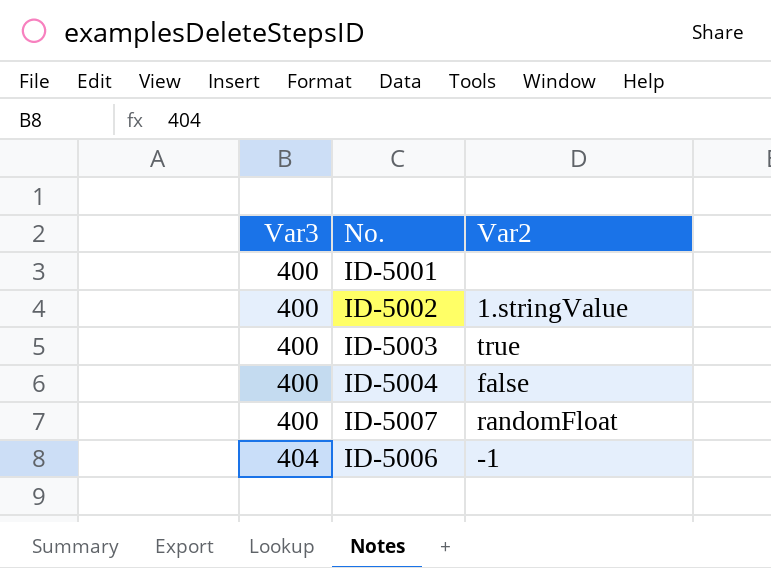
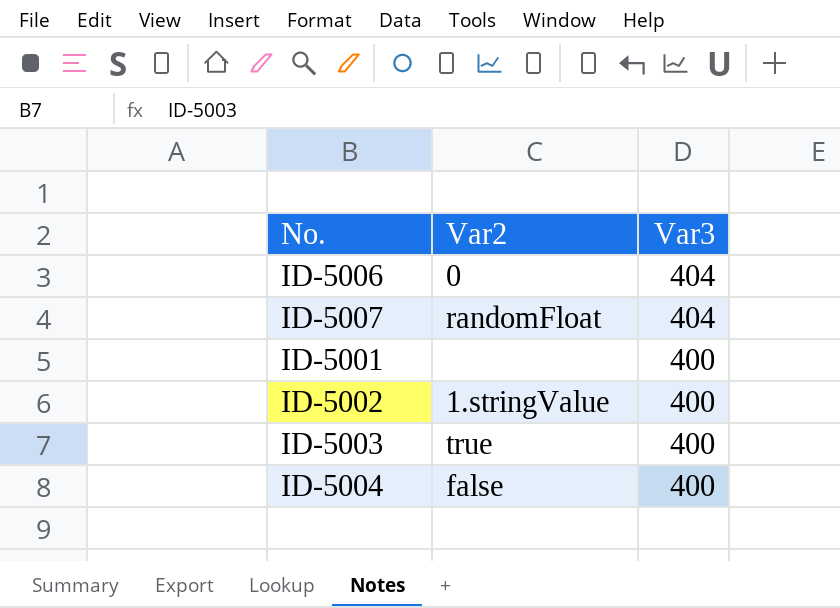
row order: Var3 ascending -> Var3 descending
column Var3 | position: 1 -> 3
ID-5006 | Var2: -1 -> 0
ID-5007 | Var3: 400 -> 404

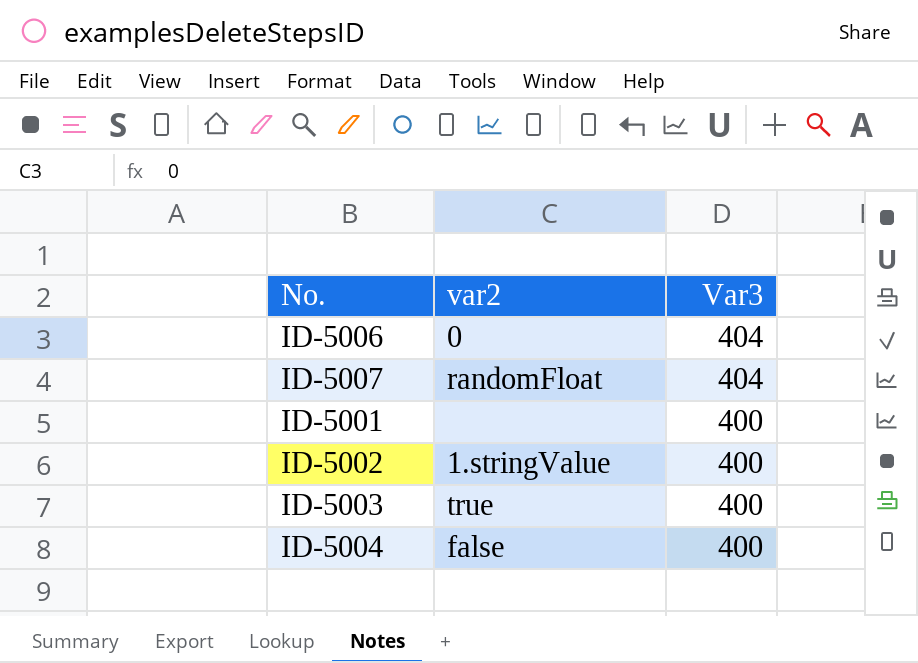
column name: Var2 -> var2

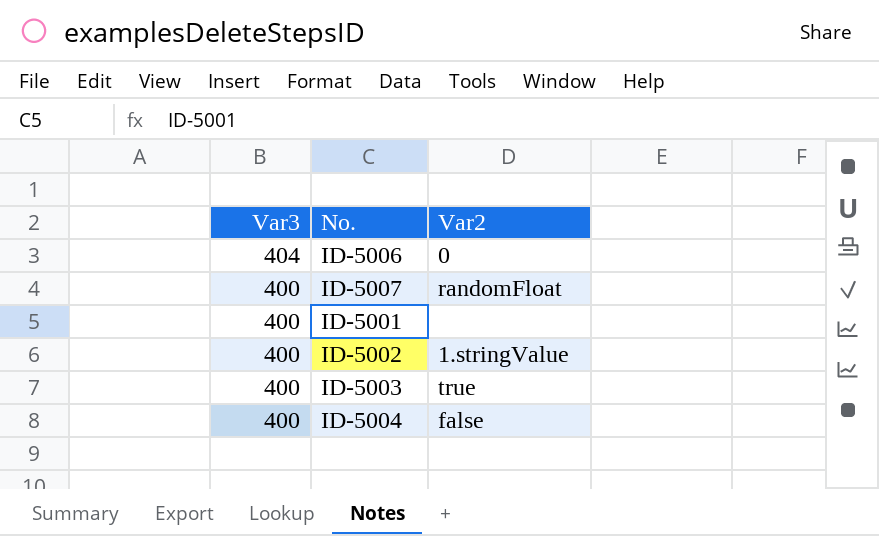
column Var3 | position: 3 -> 1
column name: var2 -> Var2
ID-5007 | Var3: 404 -> 400

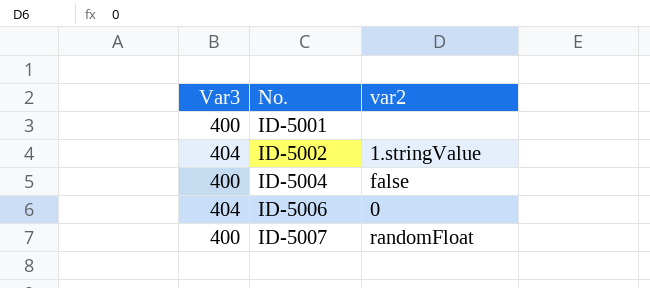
row order: Var3 descending -> No. ascending
column name: Var2 -> var2
row ID-5003: 400 | true -> none
ID-5002 | Var3: 400 -> 404

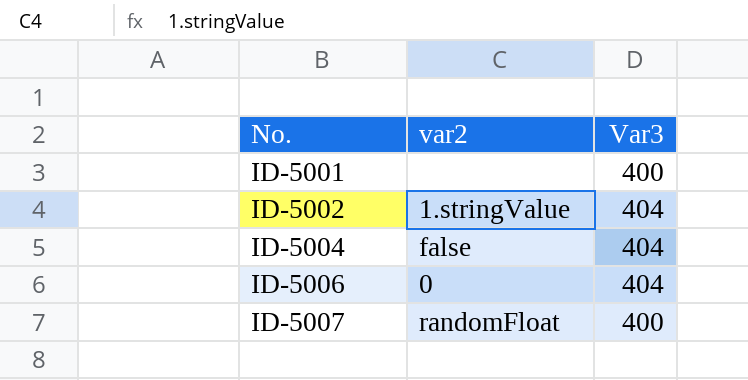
column Var3 | position: 1 -> 3
ID-5004 | Var3: 400 -> 404

